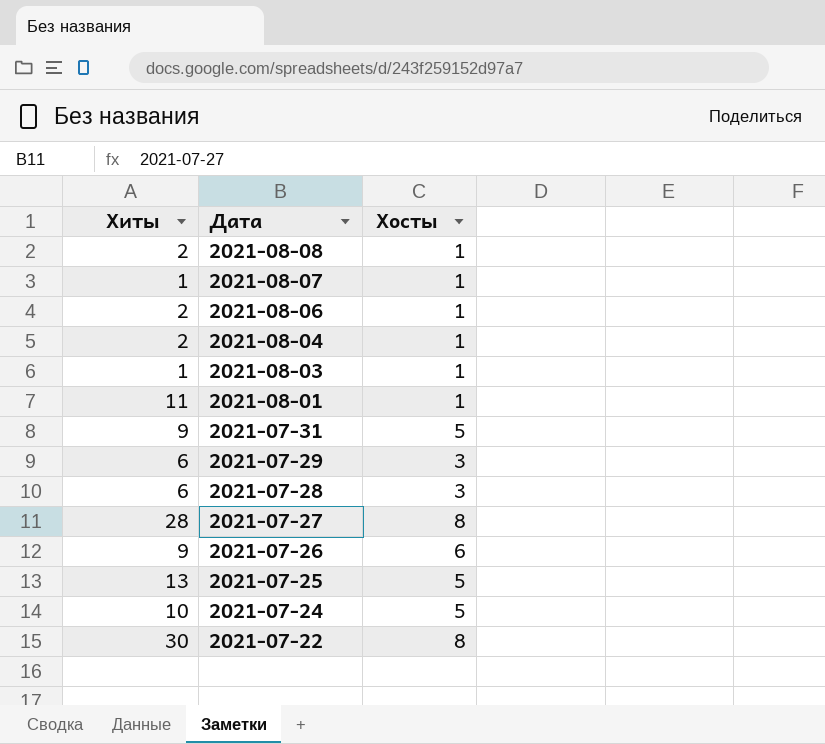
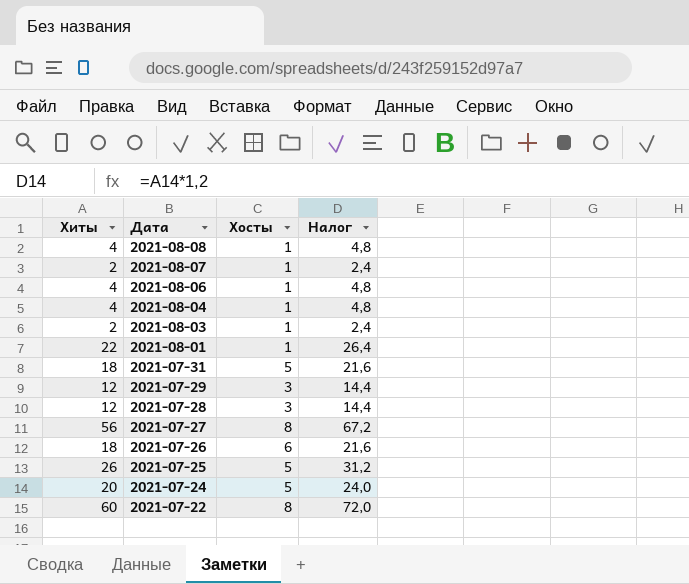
column Налог | formula: none -> [Хиты] * 1,2
2021-08-08 | Хиты: 2 -> 4
2021-08-07 | Хиты: 1 -> 2
2021-08-06 | Хиты: 2 -> 4
2021-08-04 | Хиты: 2 -> 4
2021-08-03 | Хиты: 1 -> 2
2021-08-01 | Хиты: 11 -> 22
2021-07-31 | Хиты: 9 -> 18
2021-07-29 | Хиты: 6 -> 12
2021-07-28 | Хиты: 6 -> 12
2021-07-27 | Хиты: 28 -> 56
2021-07-26 | Хиты: 9 -> 18
2021-07-25 | Хиты: 13 -> 26
2021-07-24 | Хиты: 10 -> 20
2021-07-22 | Хиты: 30 -> 60

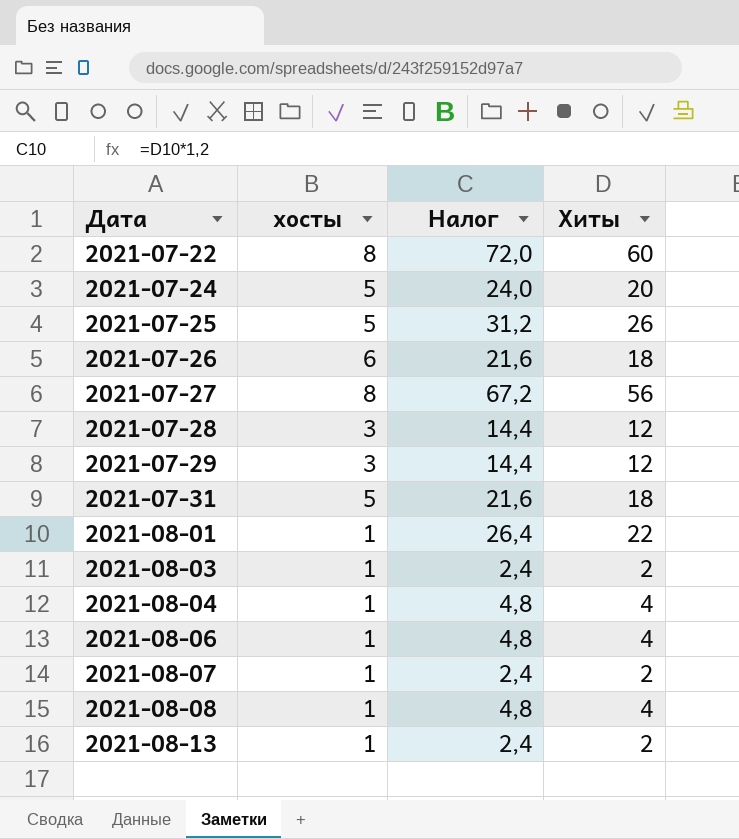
row order: Дата descending -> Дата ascending
column name: Хосты -> хосты
column Хиты | position: 1 -> 4
row 2021-08-13: none -> 1 | 2,4 | 2

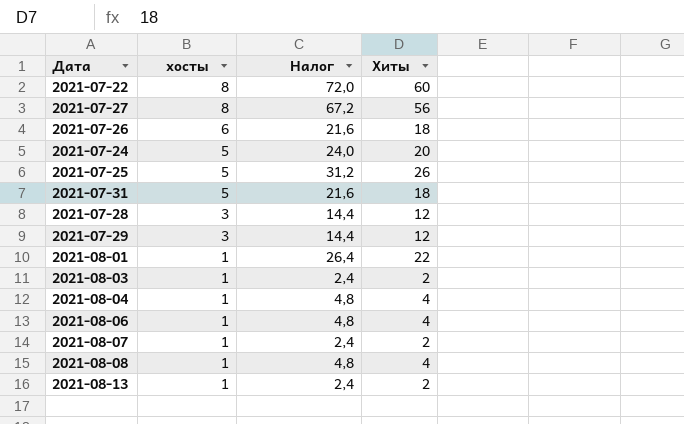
row order: Дата ascending -> хосты descending

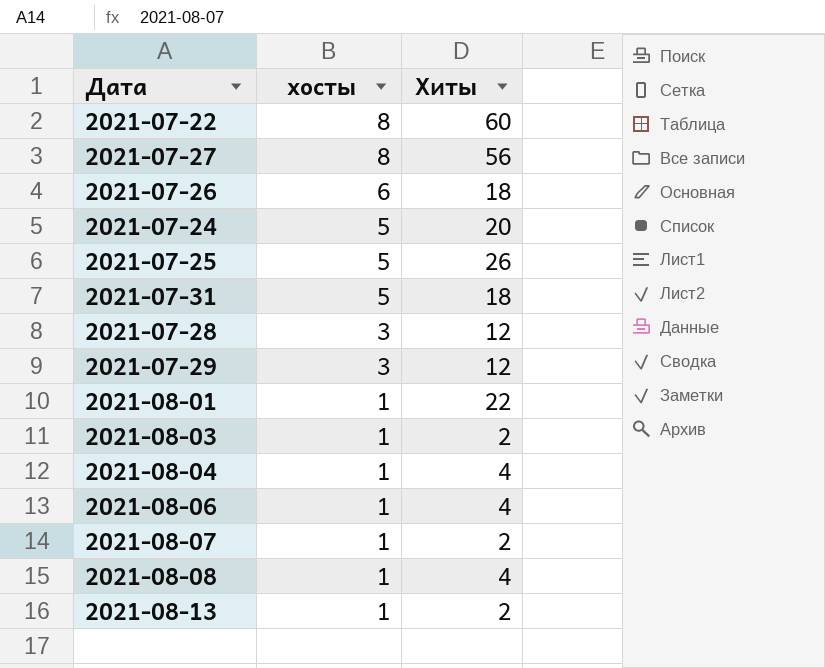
column Налог | formula: [Хиты] * 1,2 -> none

